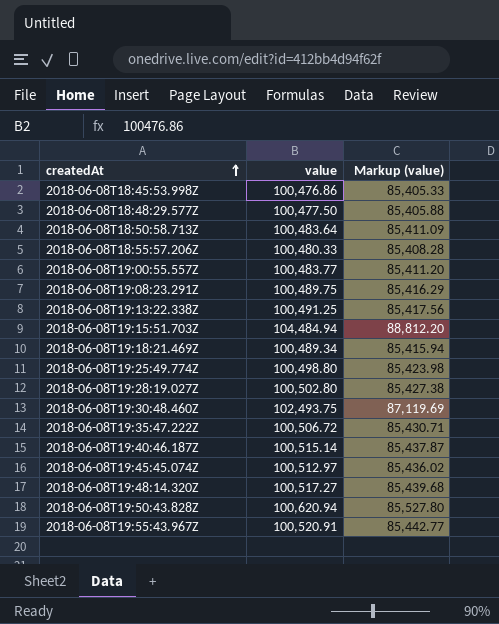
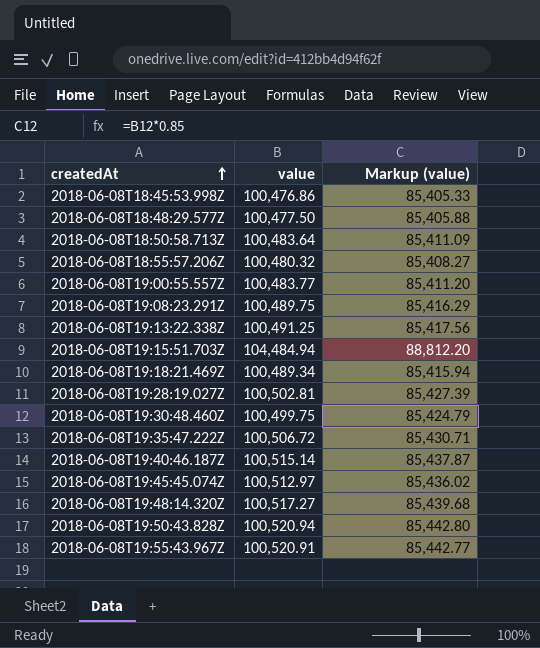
row 2018-06-08T19:25:49.774Z: 100,498.80 | 85,423.98 -> none
2018-06-08T18:55:57.206Z | value: 100,480.33 -> 100,480.32
2018-06-08T18:55:57.206Z | Markup (value): 85,408.28 -> 85,408.27
2018-06-08T19:28:19.027Z | value: 100,502.80 -> 100,502.81
2018-06-08T19:28:19.027Z | Markup (value): 85,427.38 -> 85,427.39
2018-06-08T19:30:48.460Z | value: 102,493.75 -> 100,499.75
2018-06-08T19:30:48.460Z | Markup (value): 87,119.69 -> 85,424.79
2018-06-08T19:50:43.828Z | value: 100,620.94 -> 100,520.94
2018-06-08T19:50:43.828Z | Markup (value): 85,527.80 -> 85,442.80

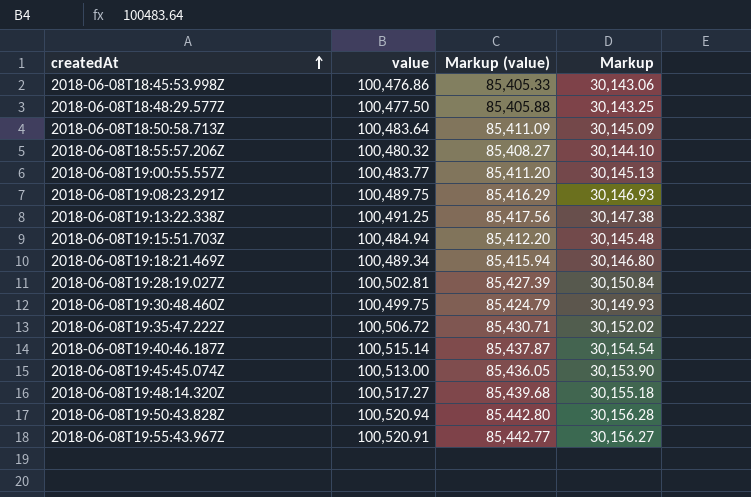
column Markup | formula: none -> [value] * 0.3
2018-06-08T19:15:51.703Z | value: 104,484.94 -> 100,484.94
2018-06-08T19:15:51.703Z | Markup (value): 88,812.20 -> 85,412.20
2018-06-08T19:45:45.074Z | value: 100,512.97 -> 100,513.00
2018-06-08T19:45:45.074Z | Markup (value): 85,436.02 -> 85,436.05

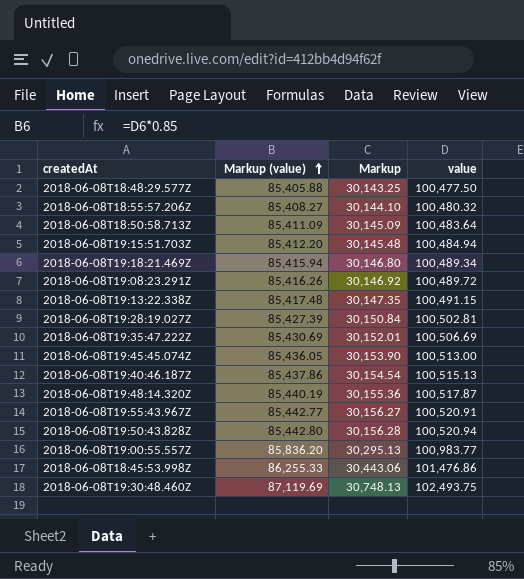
row order: createdAt ascending -> Markup (value) ascending
column value | position: 2 -> 4
2018-06-08T19:08:23.291Z | Markup (value): 85,416.29 -> 85,416.26
2018-06-08T19:08:23.291Z | Markup: 30,146.93 -> 30,146.92
2018-06-08T19:08:23.291Z | value: 100,489.75 -> 100,489.72
2018-06-08T19:13:22.338Z | Markup (value): 85,417.56 -> 85,417.48
2018-06-08T19:13:22.338Z | Markup: 30,147.38 -> 30,147.35
2018-06-08T19:13:22.338Z | value: 100,491.25 -> 100,491.15
2018-06-08T19:35:47.222Z | Markup (value): 85,430.71 -> 85,430.69
2018-06-08T19:35:47.222Z | Markup: 30,152.02 -> 30,152.01
2018-06-08T19:35:47.222Z | value: 100,506.72 -> 100,506.69
2018-06-08T19:40:46.187Z | Markup (value): 85,437.87 -> 85,437.86
2018-06-08T19:40:46.187Z | value: 100,515.14 -> 100,515.13
2018-06-08T19:48:14.320Z | Markup (value): 85,439.68 -> 85,440.19
2018-06-08T19:48:14.320Z | Markup: 30,155.18 -> 30,155.36
2018-06-08T19:48:14.320Z | value: 100,517.27 -> 100,517.87
2018-06-08T19:00:55.557Z | Markup (value): 85,411.20 -> 85,836.20
2018-06-08T19:00:55.557Z | Markup: 30,145.13 -> 30,295.13
2018-06-08T19:00:55.557Z | value: 100,483.77 -> 100,983.77
2018-06-08T18:45:53.998Z | Markup (value): 85,405.33 -> 86,255.33
2018-06-08T18:45:53.998Z | Markup: 30,143.06 -> 30,443.06
2018-06-08T18:45:53.998Z | value: 100,476.86 -> 101,476.86
2018-06-08T19:30:48.460Z | Markup (value): 85,424.79 -> 87,119.69
2018-06-08T19:30:48.460Z | Markup: 30,149.93 -> 30,748.13
2018-06-08T19:30:48.460Z | value: 100,499.75 -> 102,493.75

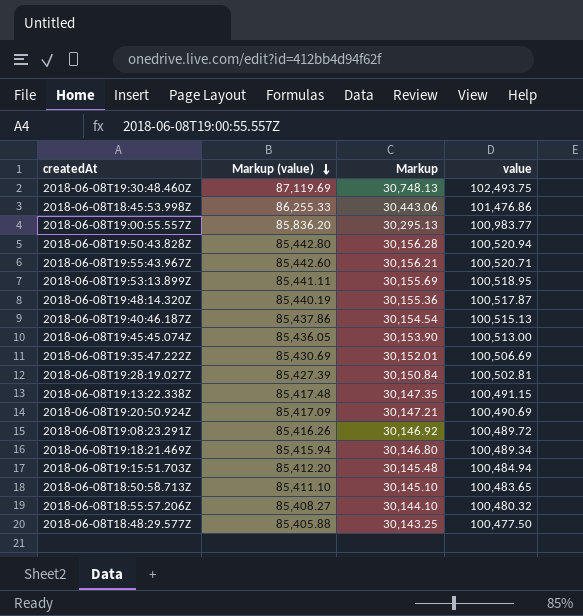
row order: Markup (value) ascending -> Markup (value) descending
2018-06-08T19:55:43.967Z | Markup (value): 85,442.77 -> 85,442.60
2018-06-08T19:55:43.967Z | Markup: 30,156.27 -> 30,156.21
2018-06-08T19:55:43.967Z | value: 100,520.91 -> 100,520.71
row 2018-06-08T19:53:13.899Z: none -> 85,441.11 | 30,155.69 | 100,518.95
row 2018-06-08T19:20:50.924Z: none -> 85,417.09 | 30,147.21 | 100,490.69
2018-06-08T18:50:58.713Z | Markup (value): 85,411.09 -> 85,411.10
2018-06-08T18:50:58.713Z | Markup: 30,145.09 -> 30,145.10
2018-06-08T18:50:58.713Z | value: 100,483.64 -> 100,483.65

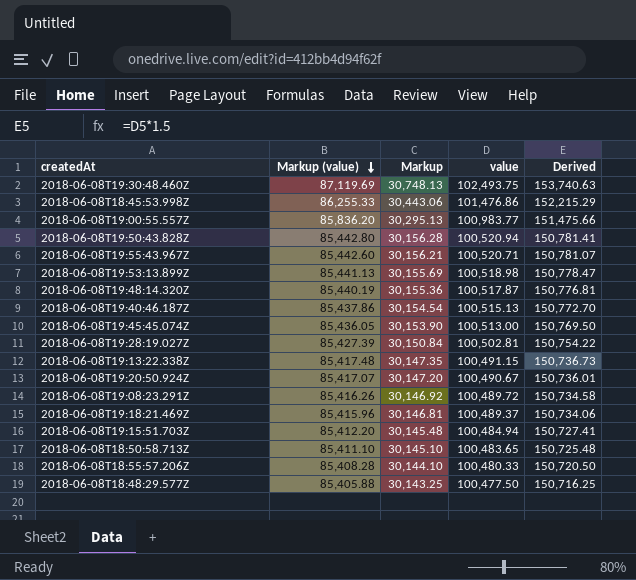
column Derived | formula: none -> [value] * 1.5
row 2018-06-08T19:35:47.222Z: 85,430.69 | 30,152.01 | 100,506.69 -> none
2018-06-08T19:53:13.899Z | Markup (value): 85,441.11 -> 85,441.13
2018-06-08T19:53:13.899Z | value: 100,518.95 -> 100,518.98
2018-06-08T19:20:50.924Z | Markup (value): 85,417.09 -> 85,417.07
2018-06-08T19:20:50.924Z | Markup: 30,147.21 -> 30,147.20
2018-06-08T19:20:50.924Z | value: 100,490.69 -> 100,490.67
2018-06-08T19:18:21.469Z | Markup (value): 85,415.94 -> 85,415.96
2018-06-08T19:18:21.469Z | Markup: 30,146.80 -> 30,146.81
2018-06-08T19:18:21.469Z | value: 100,489.34 -> 100,489.37
2018-06-08T18:55:57.206Z | Markup (value): 85,408.27 -> 85,408.28
2018-06-08T18:55:57.206Z | value: 100,480.32 -> 100,480.33

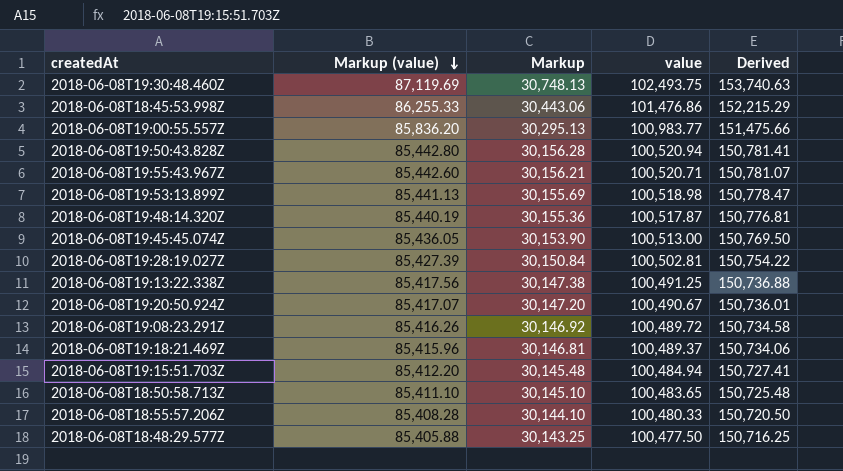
row 2018-06-08T19:40:46.187Z: 85,437.86 | 30,154.54 | 100,515.13 | 150,772.70 -> none
2018-06-08T19:13:22.338Z | Markup (value): 85,417.48 -> 85,417.56
2018-06-08T19:13:22.338Z | Markup: 30,147.35 -> 30,147.38
2018-06-08T19:13:22.338Z | value: 100,491.15 -> 100,491.25
2018-06-08T19:13:22.338Z | Derived: 150,736.73 -> 150,736.88

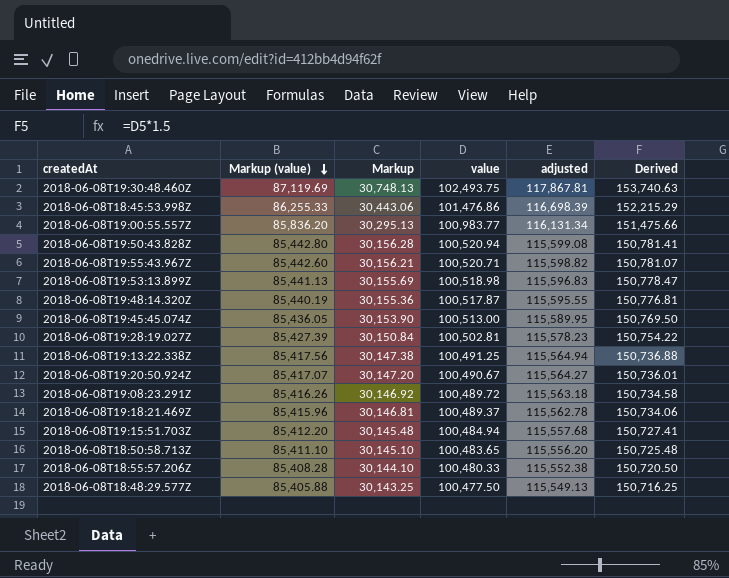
column adjusted | formula: none -> [value] * 1.15

